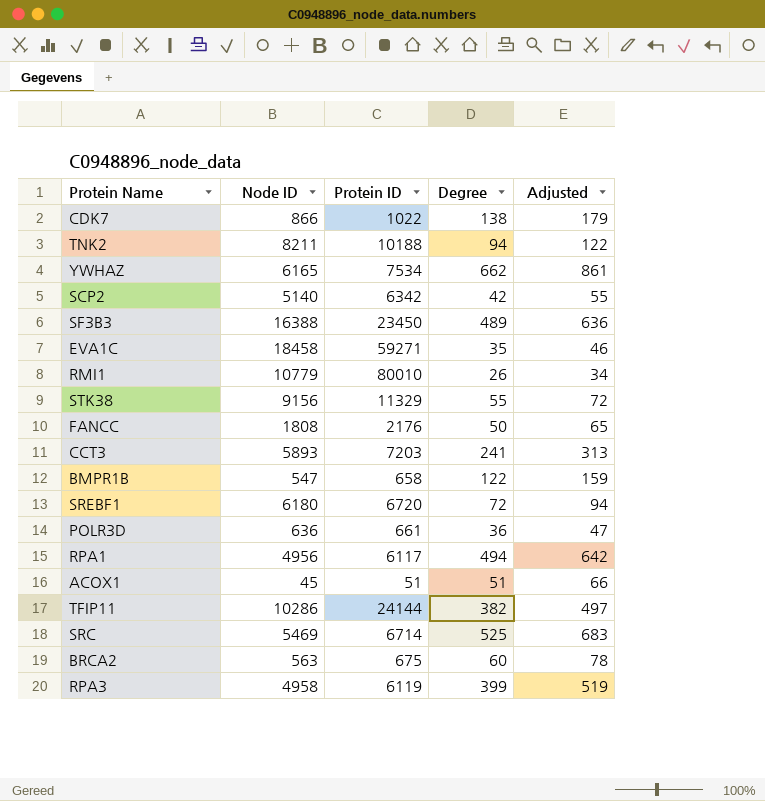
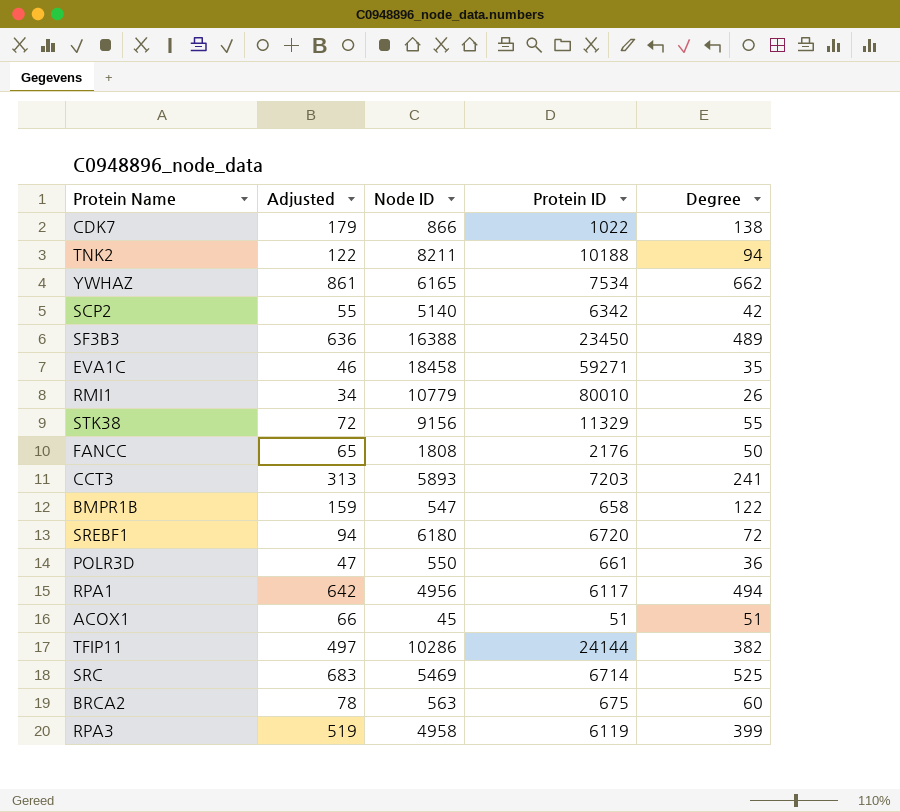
column Adjusted | position: 5 -> 2
POLR3D | Node ID: 636 -> 550

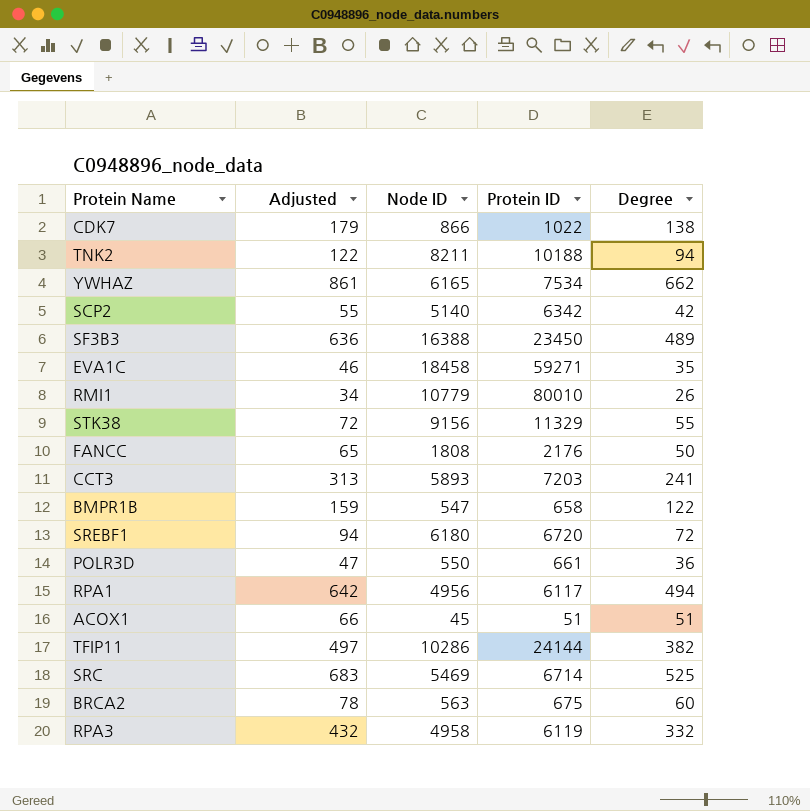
RPA3 | Adjusted: 519 -> 432
RPA3 | Degree: 399 -> 332

